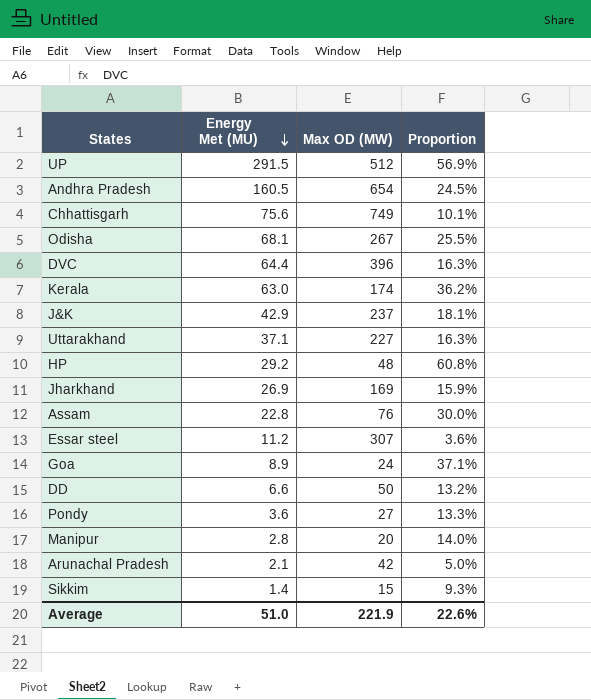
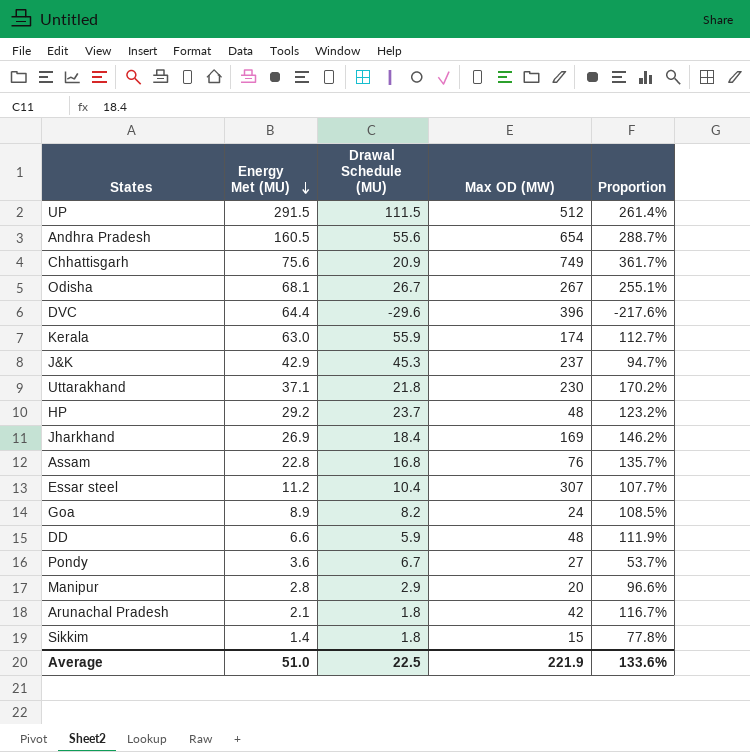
column Drawal Schedule (MU) | position: none -> 3
column Proportion | formula: [Energy Met (MU)] / [Max OD (MW)] -> [Energy Met (MU)] / [Drawal Schedule (MU)]
Uttarakhand | Max OD (MW): 227 -> 230
DD | Max OD (MW): 50 -> 48
Average | Proportion: 22.6% -> 133.6%

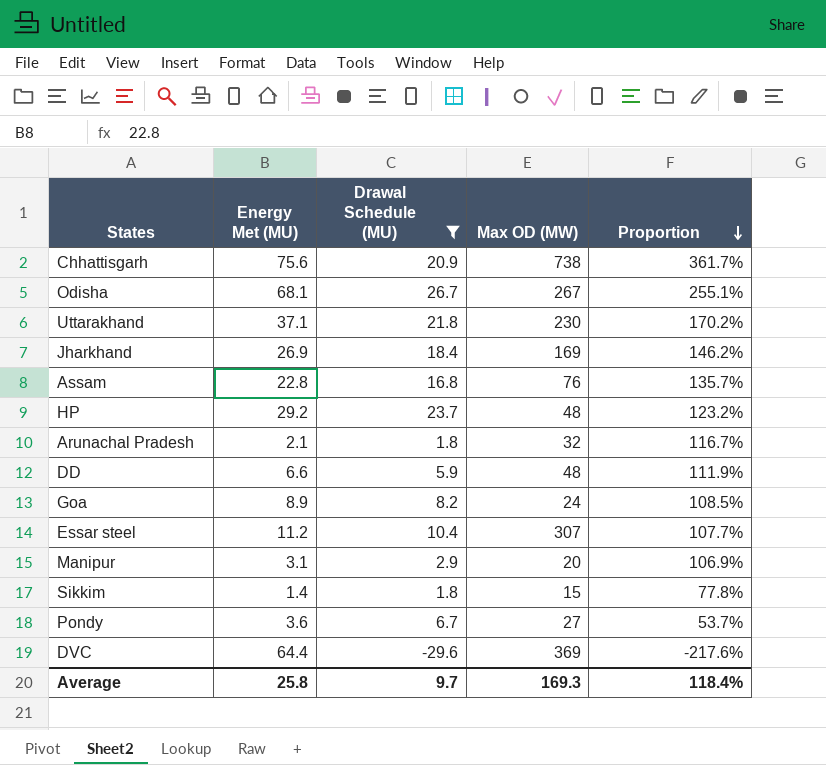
filter: none -> Drawal Schedule (MU) <= 26.7
row order: Energy Met (MU) descending -> Proportion descending
Chhattisgarh | Max OD (MW): 749 -> 738
Arunachal Pradesh | Max OD (MW): 42 -> 32
Manipur | Energy Met (MU): 2.8 -> 3.1
Manipur | Proportion: 96.6% -> 106.9%
DVC | Max OD (MW): 396 -> 369
Average | Energy Met (MU): 51.0 -> 25.8
Average | Drawal Schedule (MU): 22.5 -> 9.7
Average | Max OD (MW): 221.9 -> 169.3
Average | Proportion: 133.6% -> 118.4%

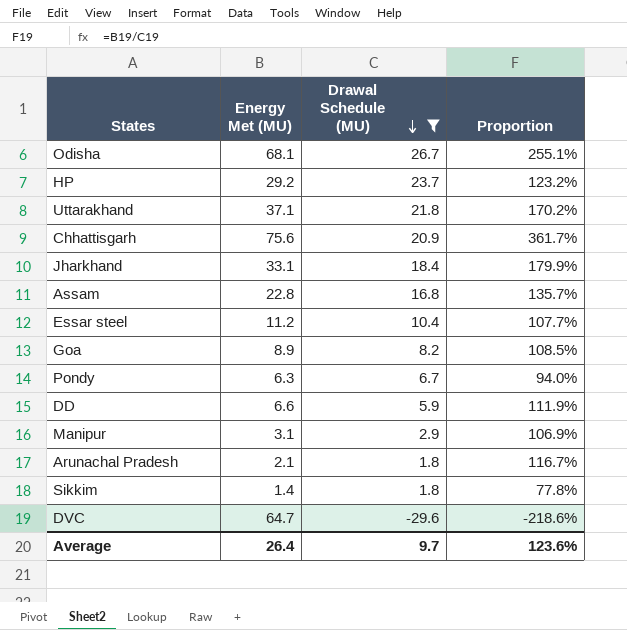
row order: Proportion descending -> Drawal Schedule (MU) descending
column Max OD (MW) | position: 4 -> none
Jharkhand | Energy Met (MU): 26.9 -> 33.1
Jharkhand | Proportion: 146.2% -> 179.9%
Pondy | Energy Met (MU): 3.6 -> 6.3
Pondy | Proportion: 53.7% -> 94.0%
DVC | Energy Met (MU): 64.4 -> 64.7
DVC | Proportion: -217.6% -> -218.6%
Average | Energy Met (MU): 25.8 -> 26.4
Average | Proportion: 118.4% -> 123.6%

